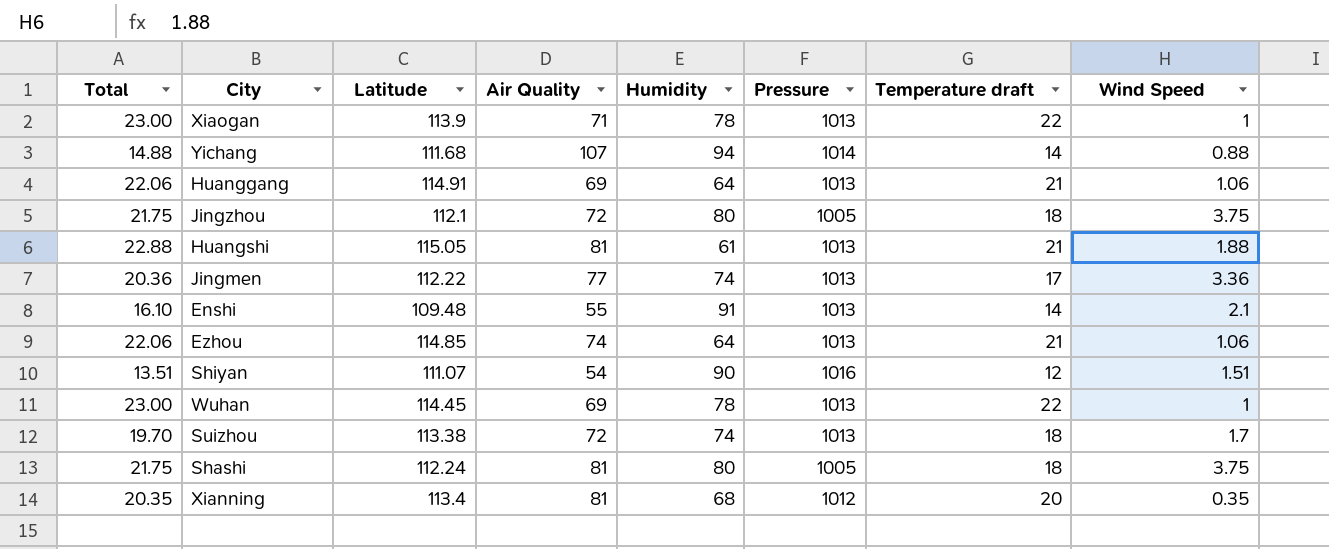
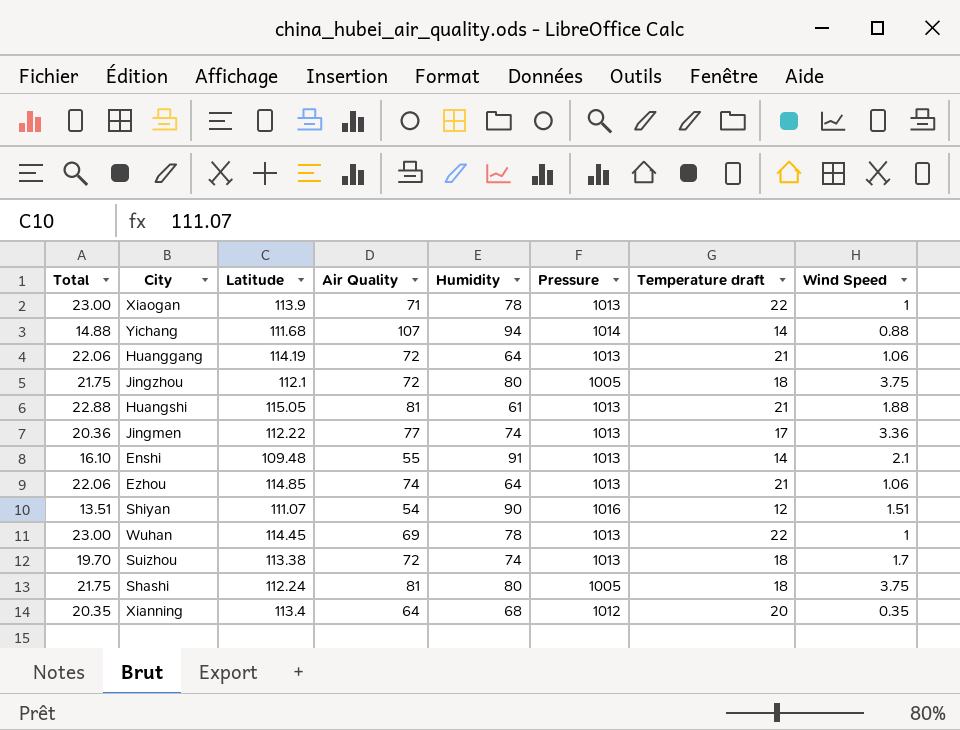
Huanggang | Latitude: 114.91 -> 114.19
Huanggang | Air Quality: 69 -> 72
Xianning | Air Quality: 81 -> 64

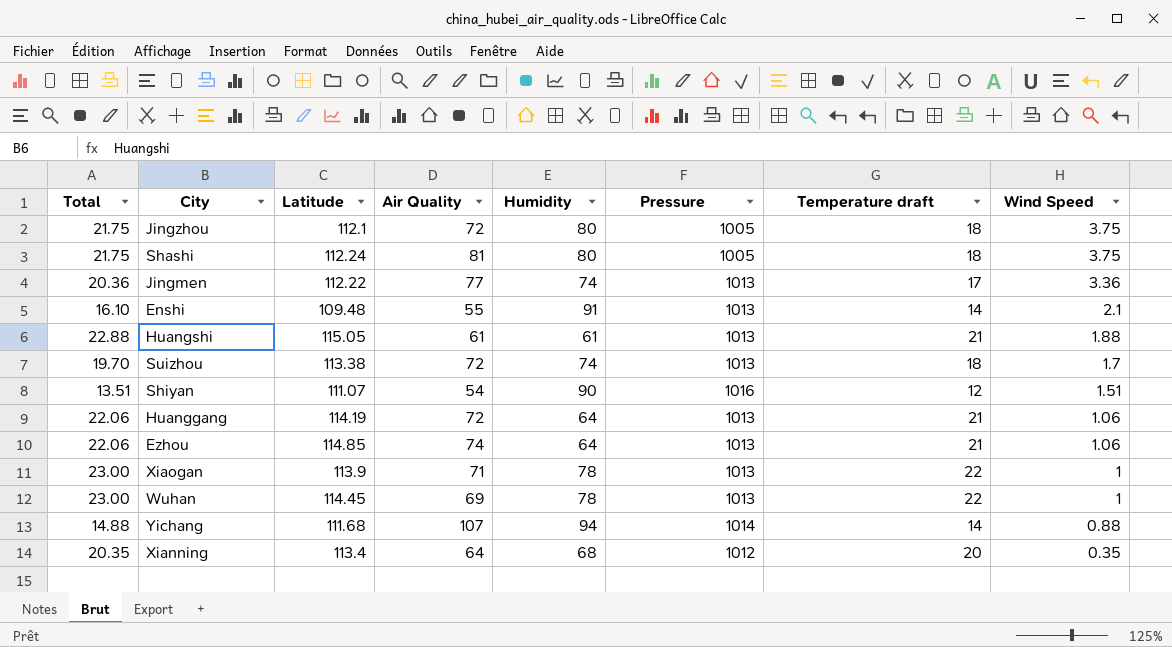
row order: none -> Wind Speed descending
Huangshi | Air Quality: 81 -> 61

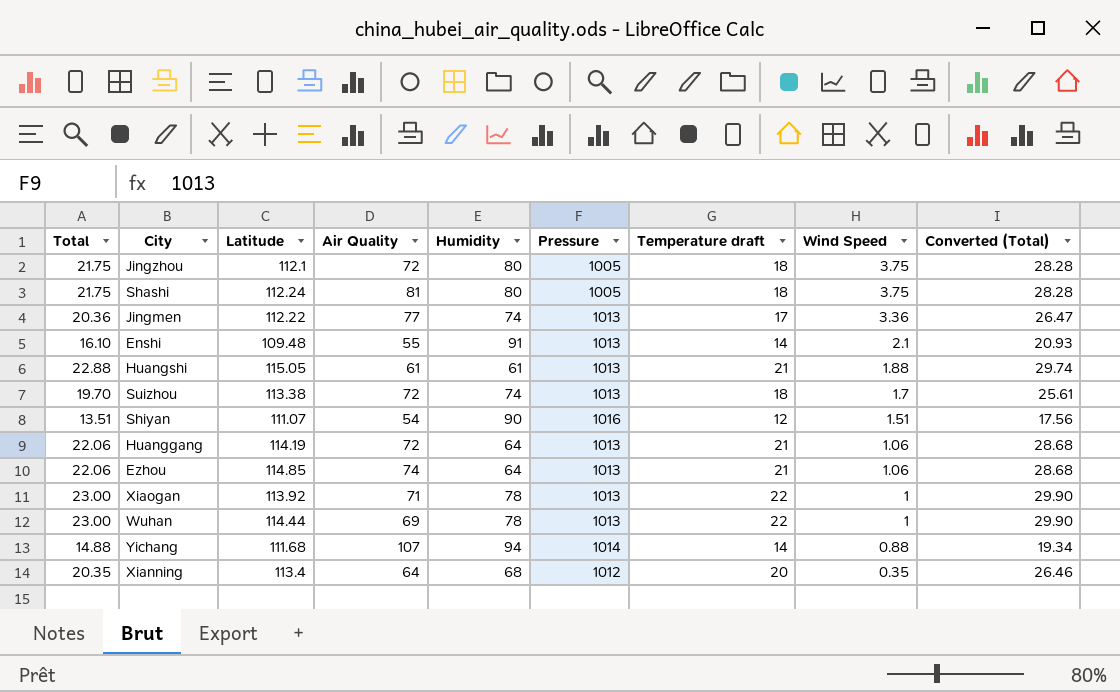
column Converted (Total) | formula: none -> [Total] * 1.3
Xiaogan | Latitude: 113.9 -> 113.92
Wuhan | Latitude: 114.45 -> 114.44

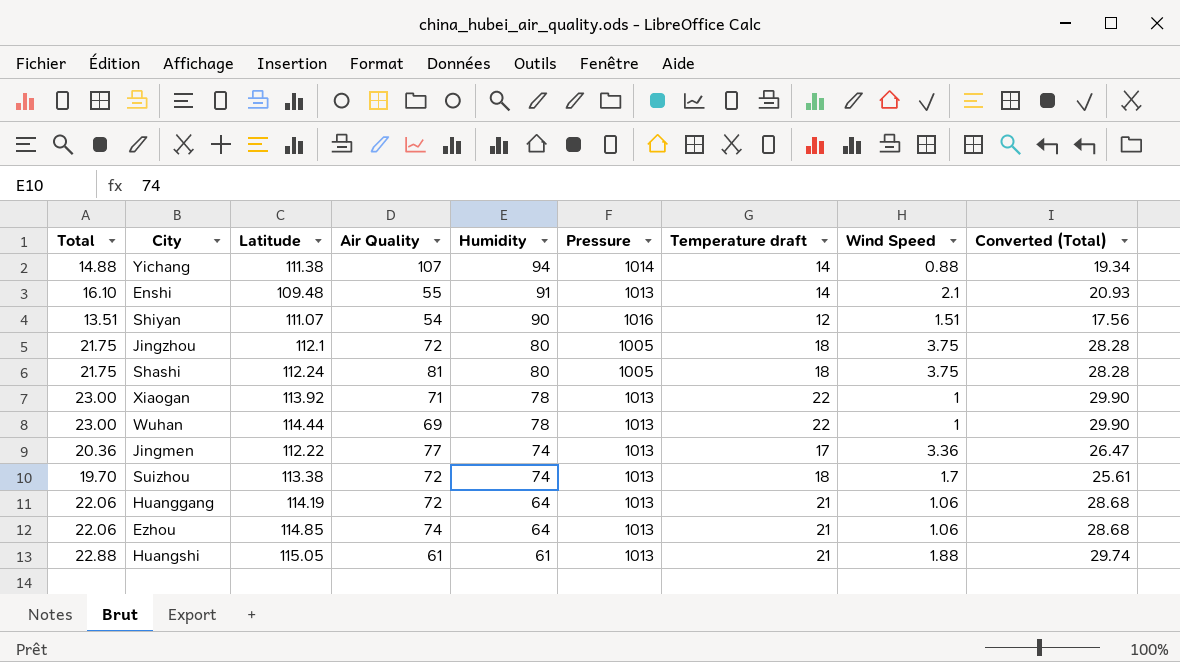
row order: Wind Speed descending -> Humidity descending
row Xianning: 20.35 | 113.4 | 64 | 68 | 1012 | 20 | 0.35 | 26.46 -> none
Yichang | Latitude: 111.68 -> 111.38

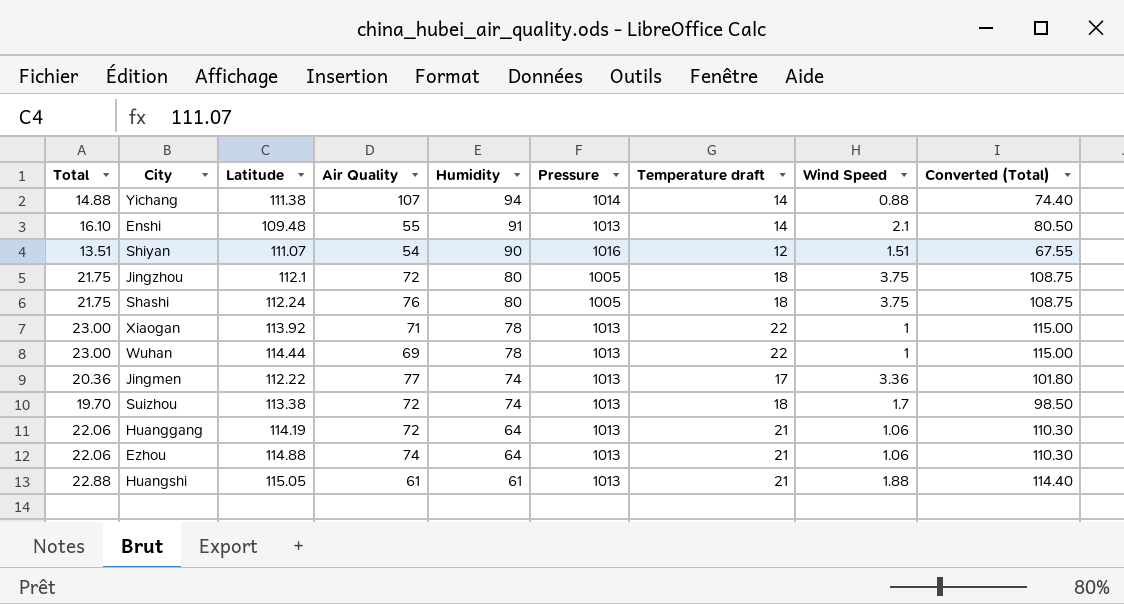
column Converted (Total) | formula: [Total] * 1.3 -> [Total] * 5
Shashi | Air Quality: 81 -> 76
Ezhou | Latitude: 114.85 -> 114.88

